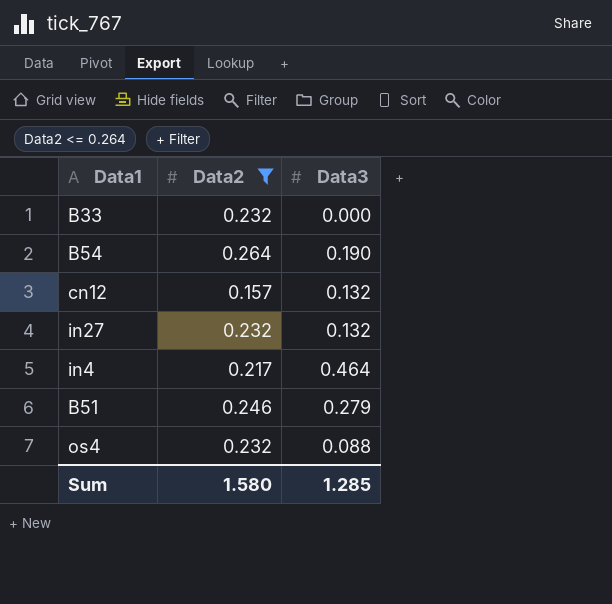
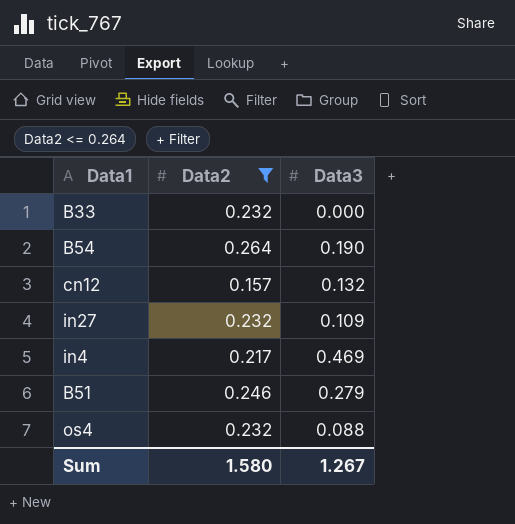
in27 | Data3: 0.132 -> 0.109
in4 | Data3: 0.464 -> 0.469
Sum | Data3: 1.285 -> 1.267

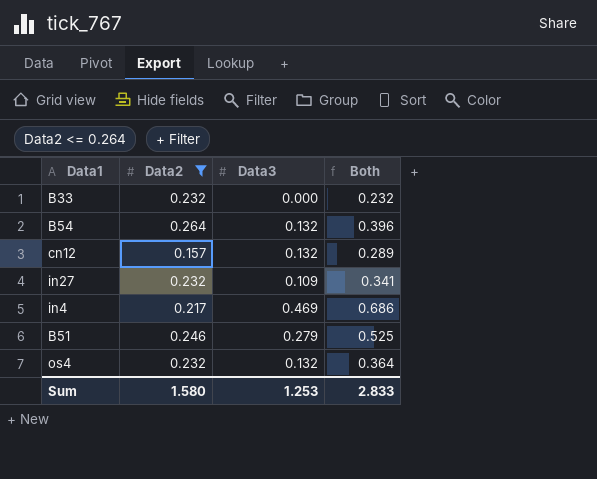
column Both | formula: none -> [Data2] + [Data3]
B54 | Data3: 0.190 -> 0.132
os4 | Data3: 0.088 -> 0.132
Sum | Data3: 1.267 -> 1.253

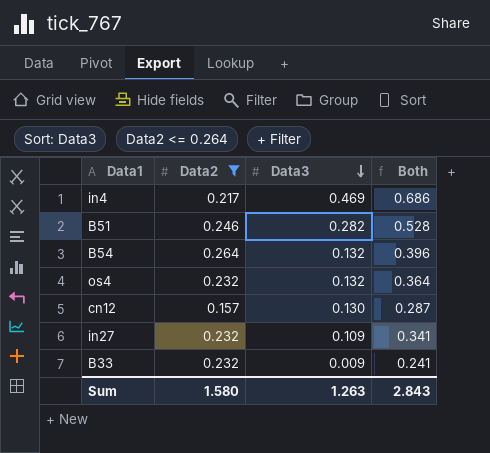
row order: none -> Data3 descending
B51 | Data3: 0.279 -> 0.282
B51 | Both: 0.525 -> 0.528
cn12 | Data3: 0.132 -> 0.130
cn12 | Both: 0.289 -> 0.287
B33 | Data3: 0.000 -> 0.009
B33 | Both: 0.232 -> 0.241
Sum | Data3: 1.253 -> 1.263
Sum | Both: 2.833 -> 2.843

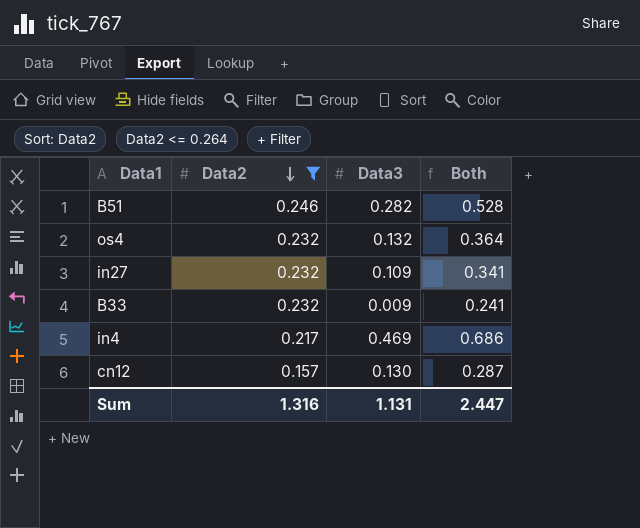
row order: Data3 descending -> Data2 descending
row B54: 0.264 | 0.132 | 0.396 -> none
Sum | Data2: 1.580 -> 1.316
Sum | Data3: 1.263 -> 1.131
Sum | Both: 2.843 -> 2.447

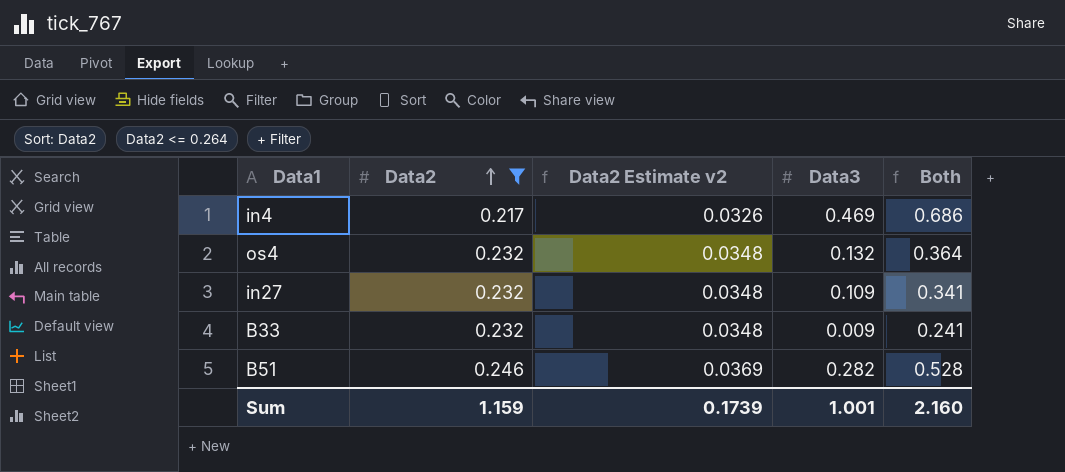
row order: Data2 descending -> Data2 ascending
column Data2 Estimate v2 | formula: none -> [Data2] * 0.15
row cn12: 0.157 | 0.130 | 0.287 -> none
Sum | Data2: 1.316 -> 1.159
Sum | Data3: 1.131 -> 1.001
Sum | Both: 2.447 -> 2.160

